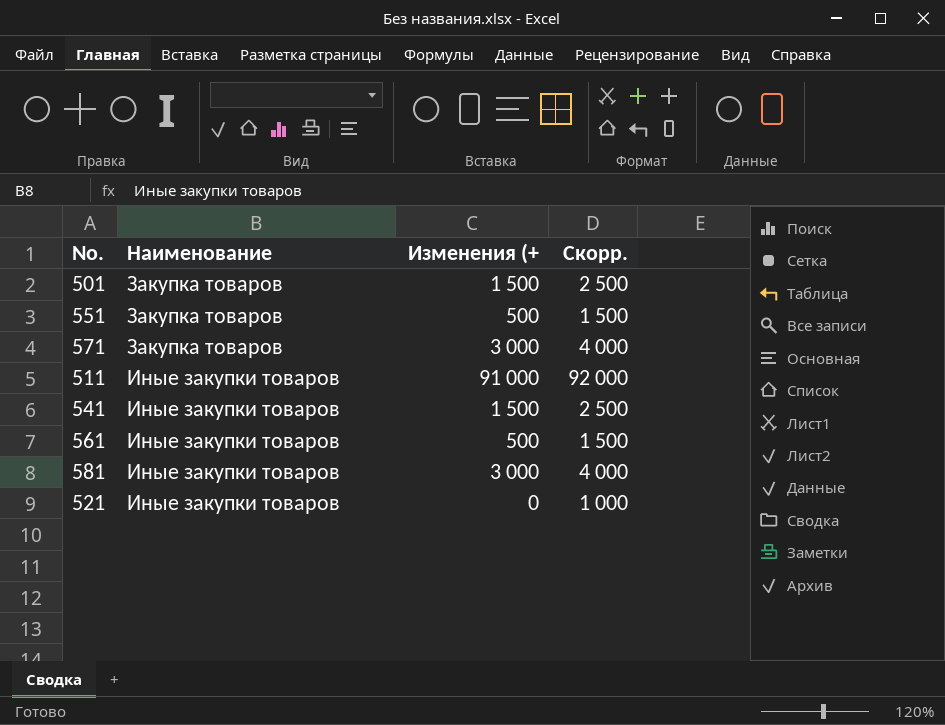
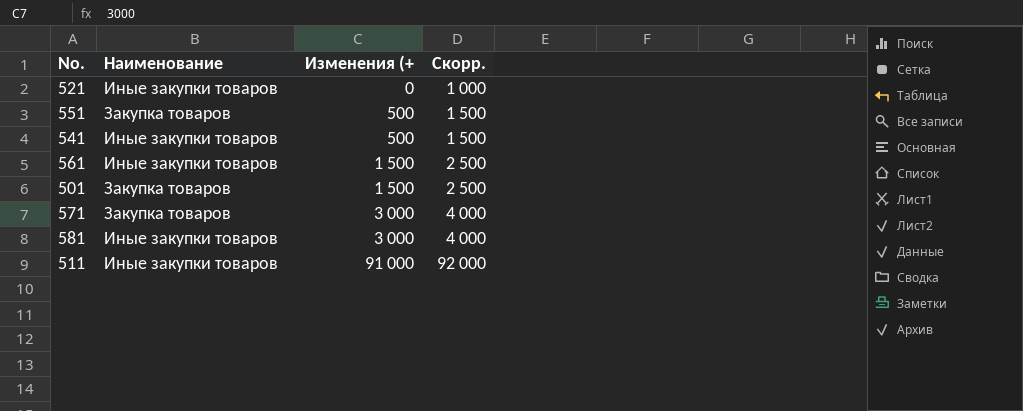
row order: Наименование ascending -> Изменения (+ ascending
541 | Изменения (+: 1 500 -> 500
541 | Скорр.: 2 500 -> 1 500
561 | Изменения (+: 500 -> 1 500
561 | Скорр.: 1 500 -> 2 500

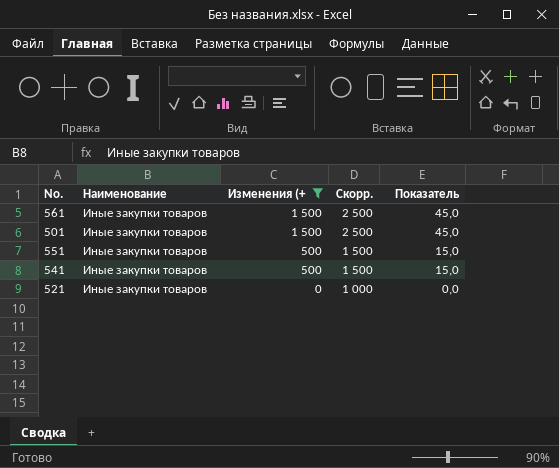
filter: none -> Изменения (+ <= 1 500
row order: Изменения (+ ascending -> Изменения (+ descending
column Показатель | formula: none -> [Изменения (+] * 0,03
501 | Наименование: Закупка товаров -> Иные закупки товаров
551 | Наименование: Закупка товаров -> Иные закупки товаров

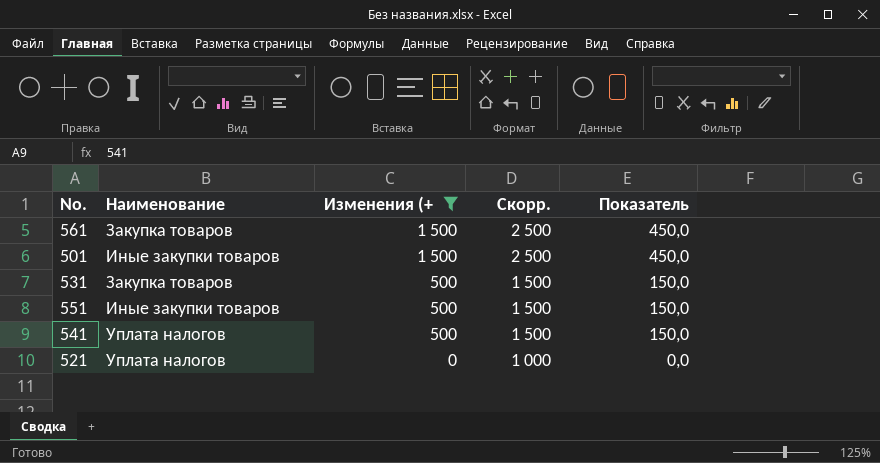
column Показатель | formula: [Изменения (+] * 0,03 -> [Изменения (+] * 0,3
561 | Наименование: Иные закупки товаров -> Закупка товаров
row 531: none -> Закупка товаров | 500 | 1 500 | 150,0
541 | Наименование: Иные закупки товаров -> Уплата налогов
521 | Наименование: Иные закупки товаров -> Уплата налогов

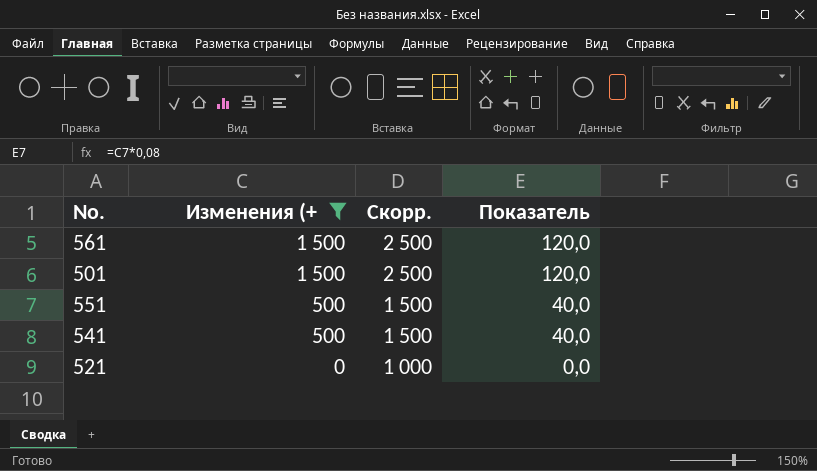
column Наименование | position: 2 -> none
column Показатель | formula: [Изменения (+] * 0,3 -> [Изменения (+] * 0,08
row 531: Закупка товаров | 500 | 1 500 | 150,0 -> none

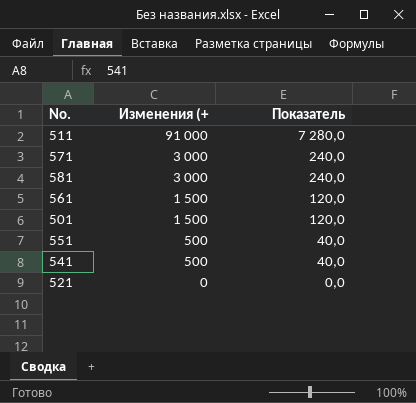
filter: Изменения (+ <= 1 500 -> none
column Скорр. | formula: [Изменения (+] + 1000 -> none

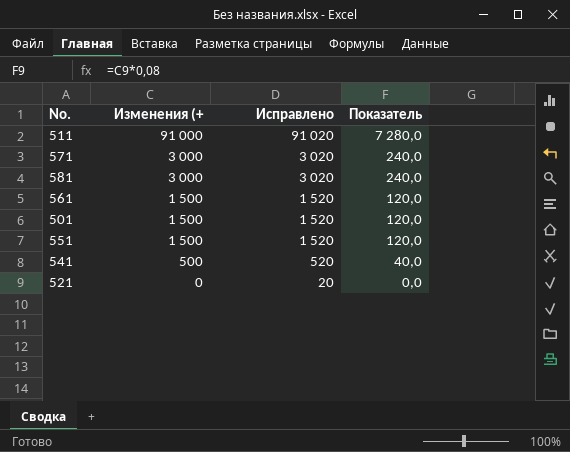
column Исправлено | formula: none -> [Изменения (+] + 20
551 | Изменения (+: 500 -> 1 500
551 | Показатель: 40,0 -> 120,0

